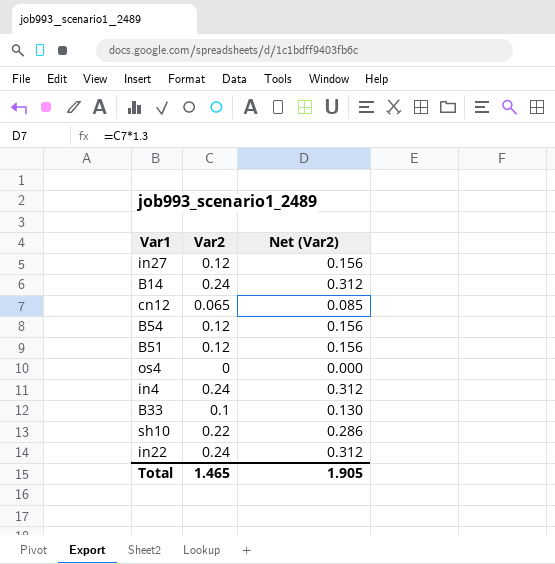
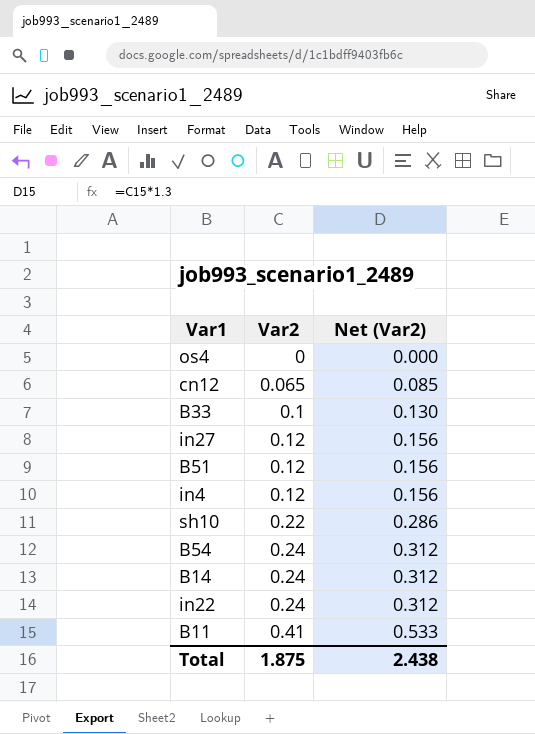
row order: none -> Var2 ascending
in4 | Var2: 0.24 -> 0.12
in4 | Net (Var2): 0.312 -> 0.156
B54 | Var2: 0.12 -> 0.24
B54 | Net (Var2): 0.156 -> 0.312
row B11: none -> 0.41 | 0.533
Total | Var2: 1.465 -> 1.875
Total | Net (Var2): 1.905 -> 2.438

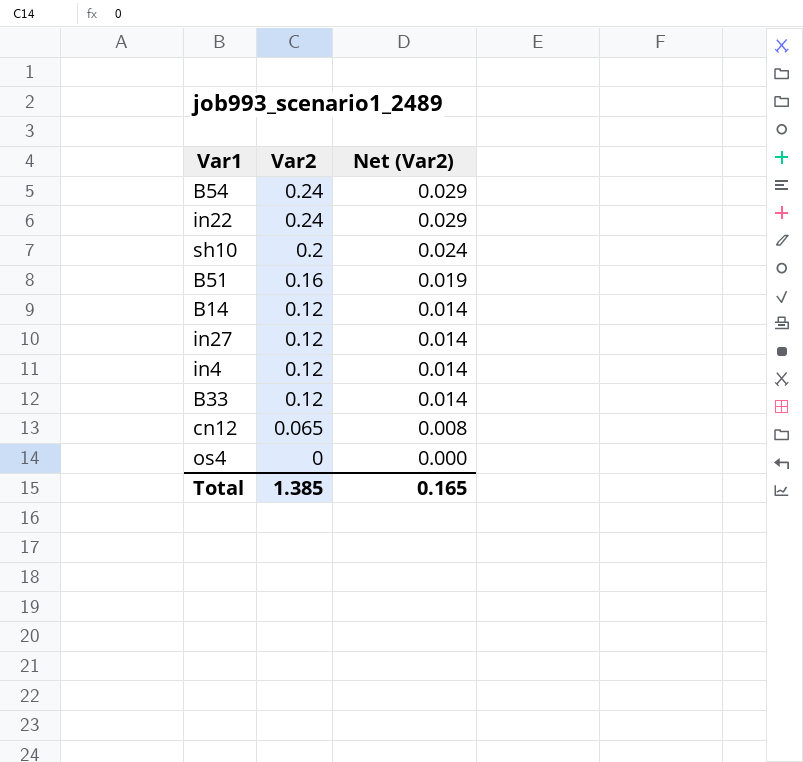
row order: Var2 ascending -> Var2 descending
column Net (Var2) | formula: [Var2] * 1.3 -> [Var2] * 0.12
row B11: 0.41 | 0.533 -> none
sh10 | Var2: 0.22 -> 0.2
B51 | Var2: 0.12 -> 0.16
B14 | Var2: 0.24 -> 0.12
B33 | Var2: 0.1 -> 0.12
Total | Var2: 1.875 -> 1.385
Total | Net (Var2): 2.438 -> 0.165

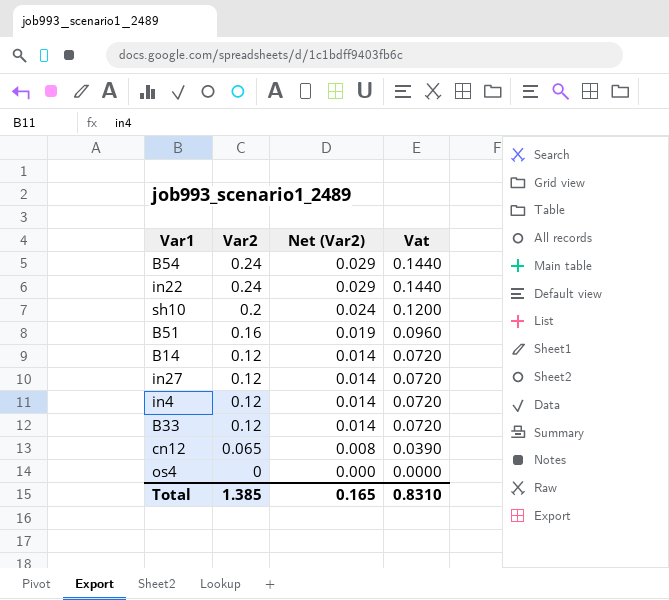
column Vat | formula: none -> [Var2] * 0.6

